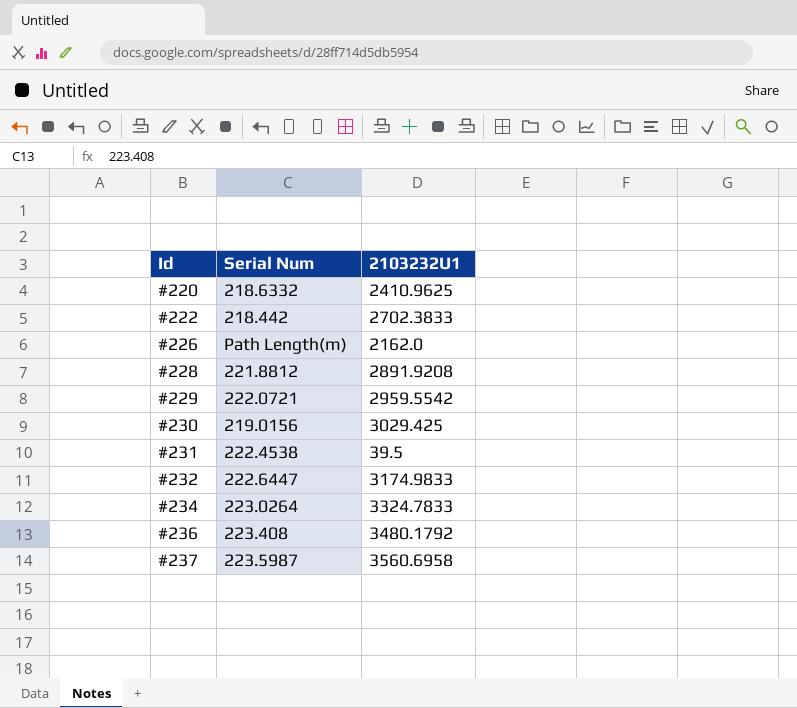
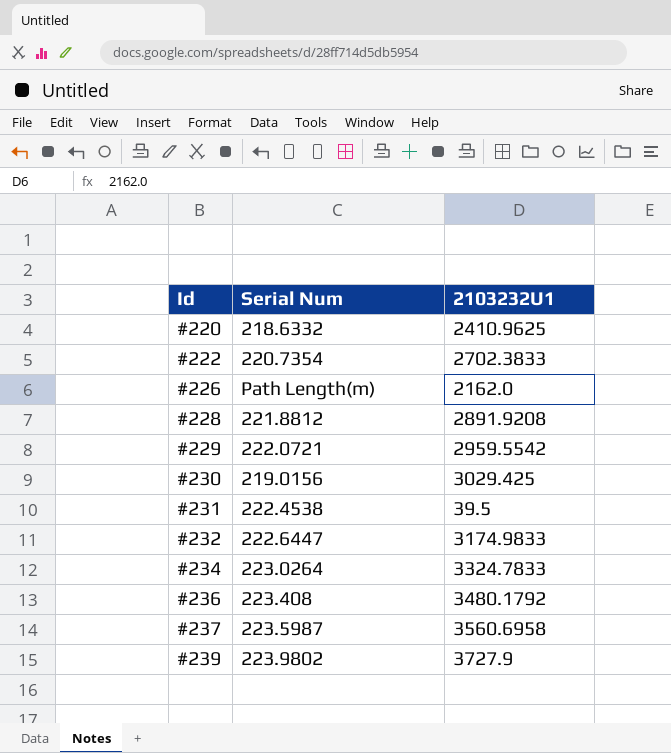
#222 | Serial Num: 218.442 -> 220.7354
row #239: none -> 223.9802 | 3727.9

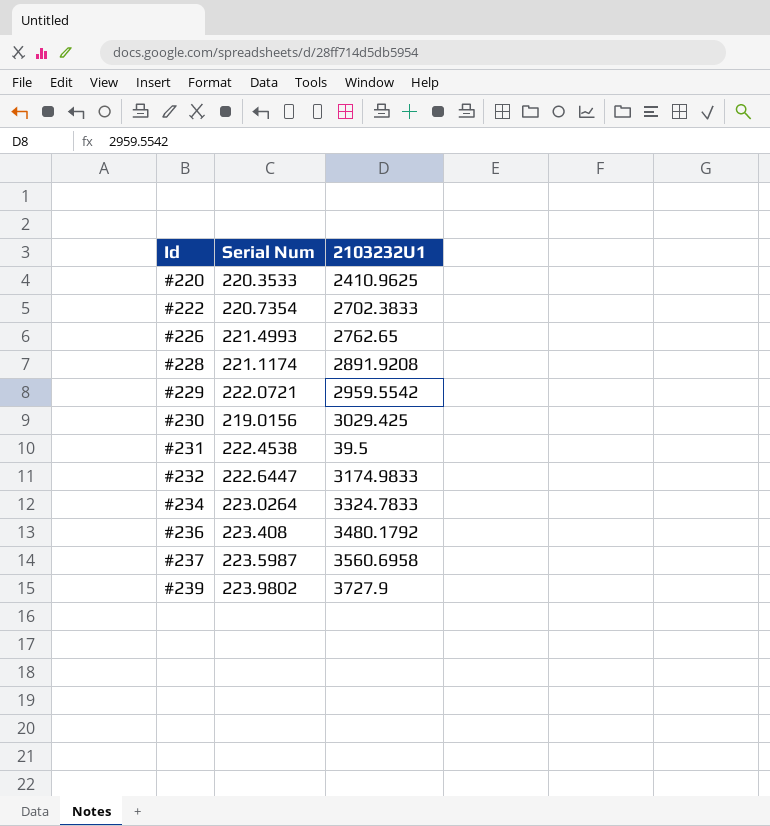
#220 | Serial Num: 218.6332 -> 220.3533
#226 | Serial Num: Path Length(m) -> 221.4993
#226 | 2103232U1: 2162.0 -> 2762.65
#228 | Serial Num: 221.8812 -> 221.1174

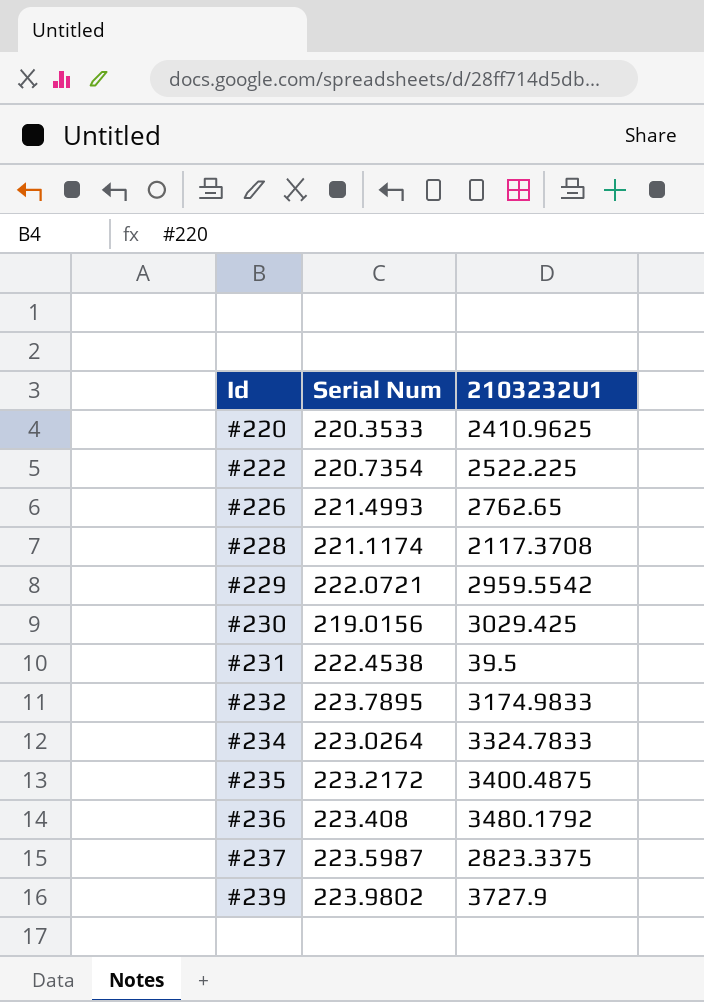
#222 | 2103232U1: 2702.3833 -> 2522.225
#228 | 2103232U1: 2891.9208 -> 2117.3708
#232 | Serial Num: 222.6447 -> 223.7895
row #235: none -> 223.2172 | 3400.4875
#237 | 2103232U1: 3560.6958 -> 2823.3375

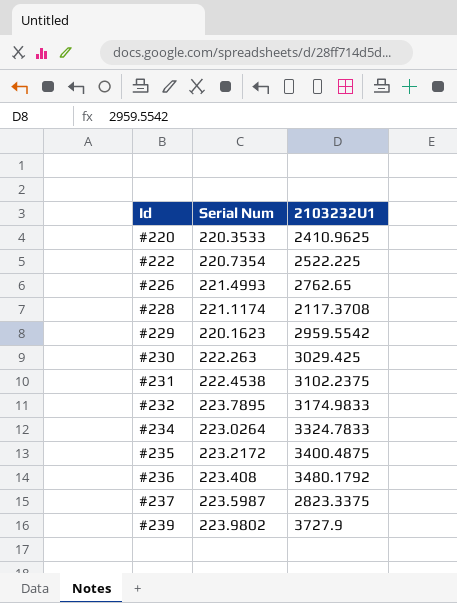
#229 | Serial Num: 222.0721 -> 220.1623
#230 | Serial Num: 219.0156 -> 222.263
#231 | 2103232U1: 39.5 -> 3102.2375

